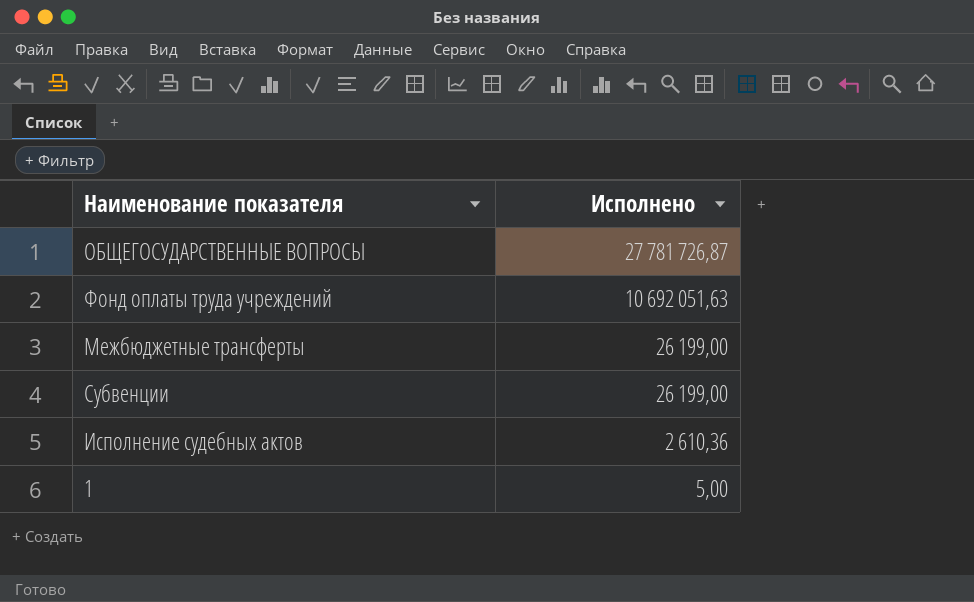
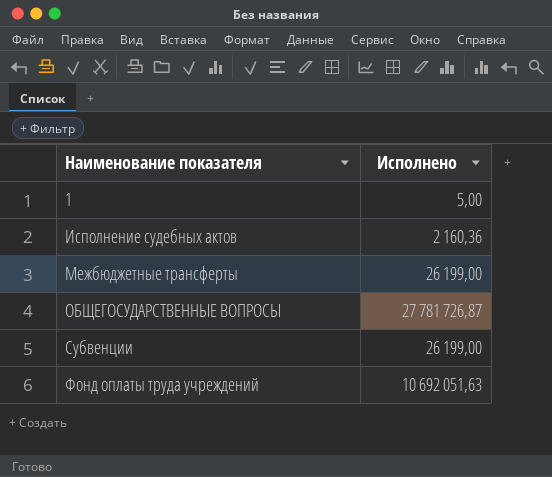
row order: Исполнено descending -> Наименование показателя ascending
Исполнение судебных актов | Исполнено: 2 610,36 -> 2 160,36

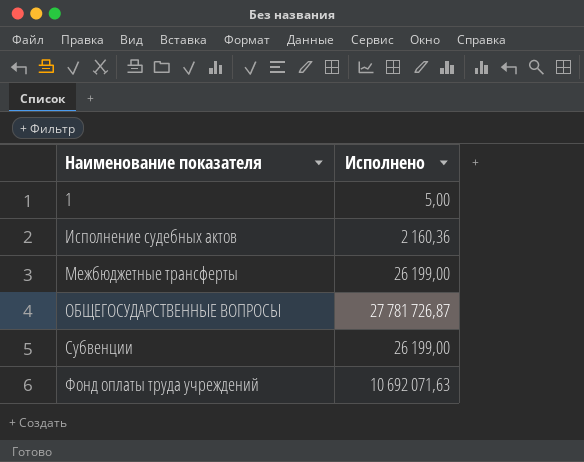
Фонд оплаты труда учреждений | Исполнено: 10 692 051,63 -> 10 692 071,63

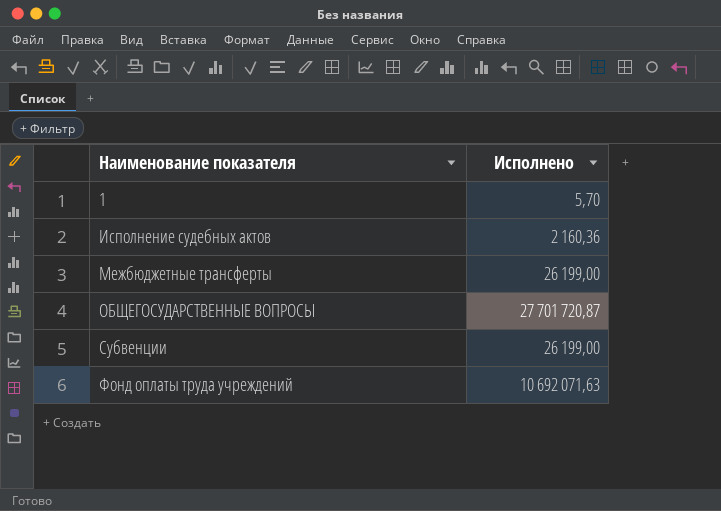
1 | Исполнено: 5,00 -> 5,70
ОБЩЕГОСУДАРСТВЕННЫЕ ВОПРОСЫ | Исполнено: 27 781 726,87 -> 27 701 720,87

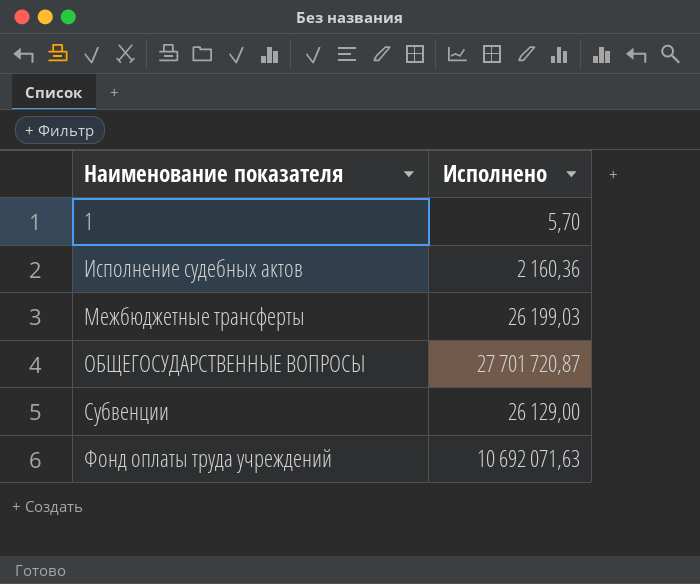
Межбюджетные трансферты | Исполнено: 26 199,00 -> 26 199,03
Субвенции | Исполнено: 26 199,00 -> 26 129,00

